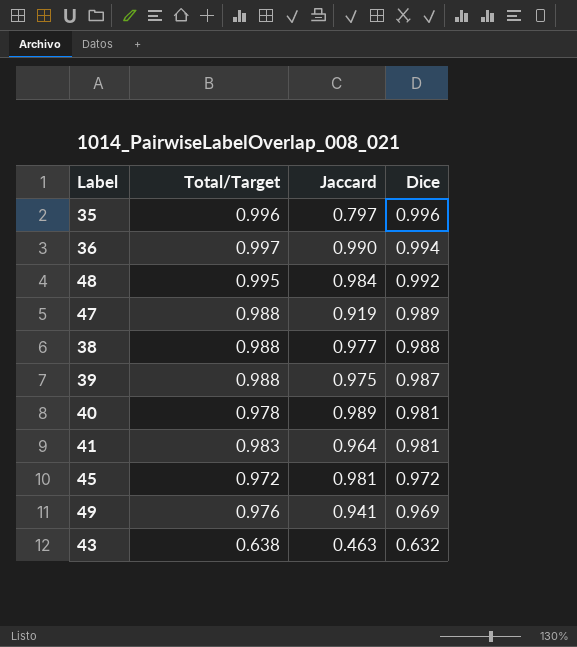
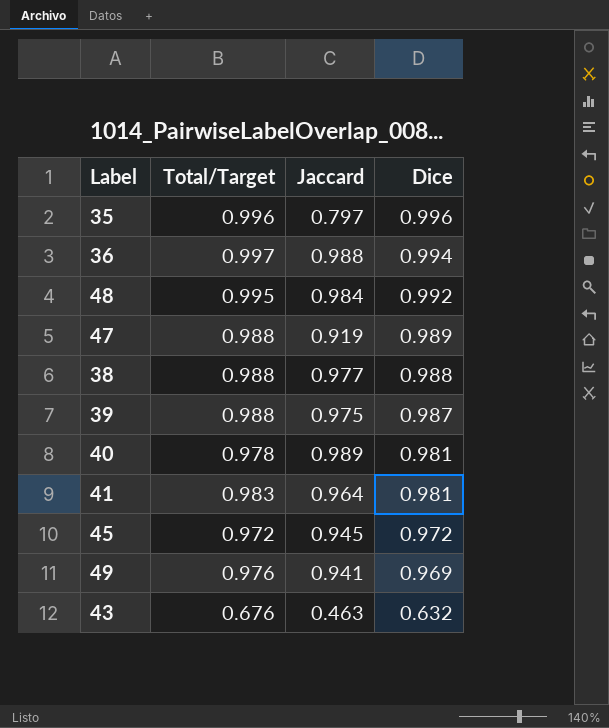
36 | Jaccard: 0.990 -> 0.988
45 | Jaccard: 0.981 -> 0.945
43 | Total/Target: 0.638 -> 0.676

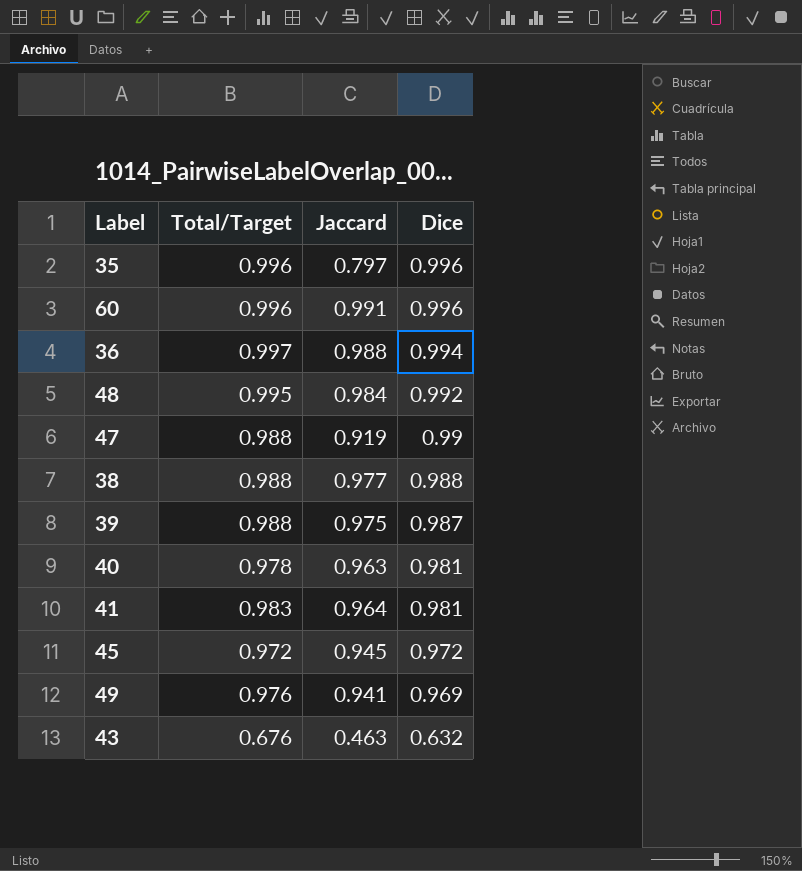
row 60: none -> 0.996 | 0.991 | 0.996
47 | Dice: 0.989 -> 0.99
40 | Jaccard: 0.989 -> 0.963

